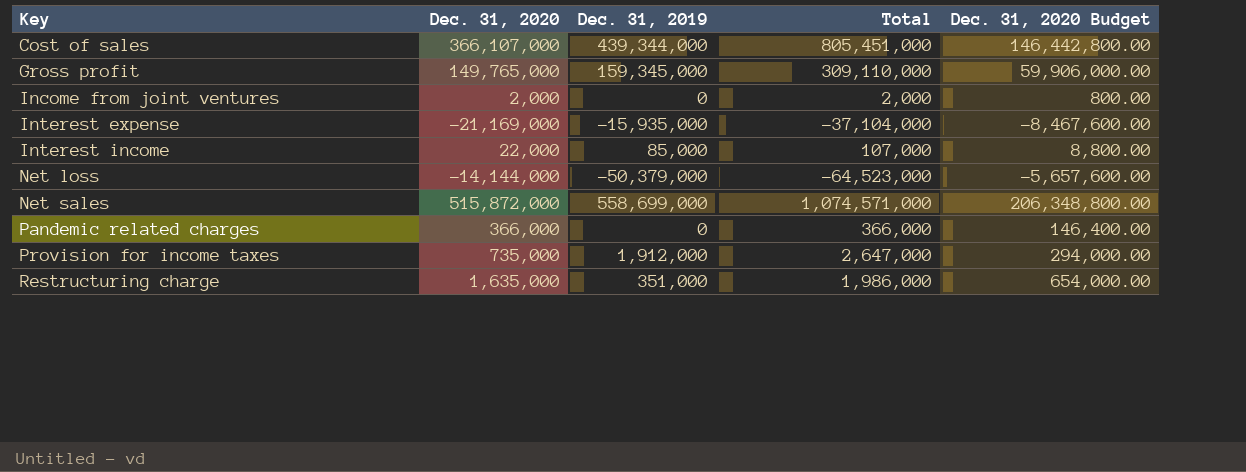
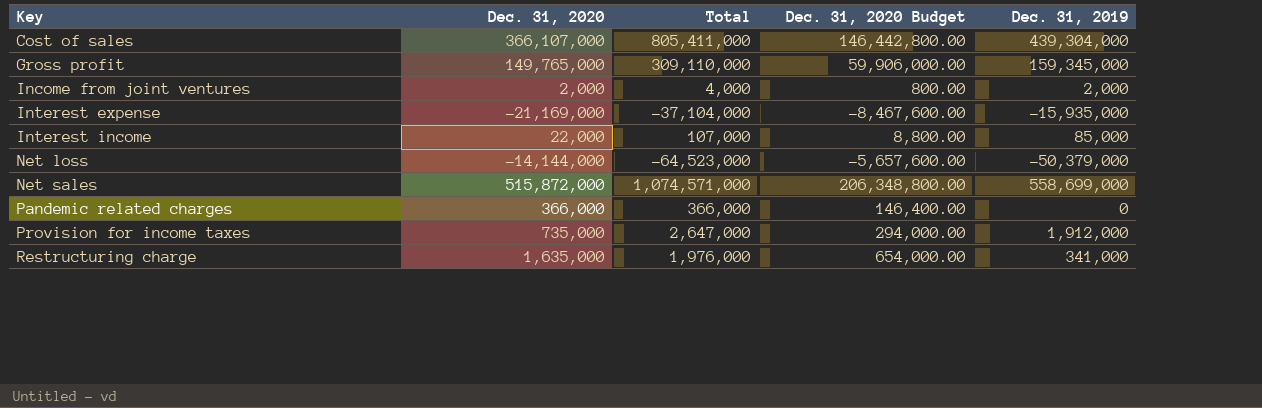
column Dec. 31, 2019 | position: 3 -> 5
Cost of sales | Total: 805,451,000 -> 805,411,000
Cost of sales | Dec. 31, 2019: 439,344,000 -> 439,304,000
Income from joint ventures | Total: 2,000 -> 4,000
Income from joint ventures | Dec. 31, 2019: 0 -> 2,000
Restructuring charge | Total: 1,986,000 -> 1,976,000
Restructuring charge | Dec. 31, 2019: 351,000 -> 341,000

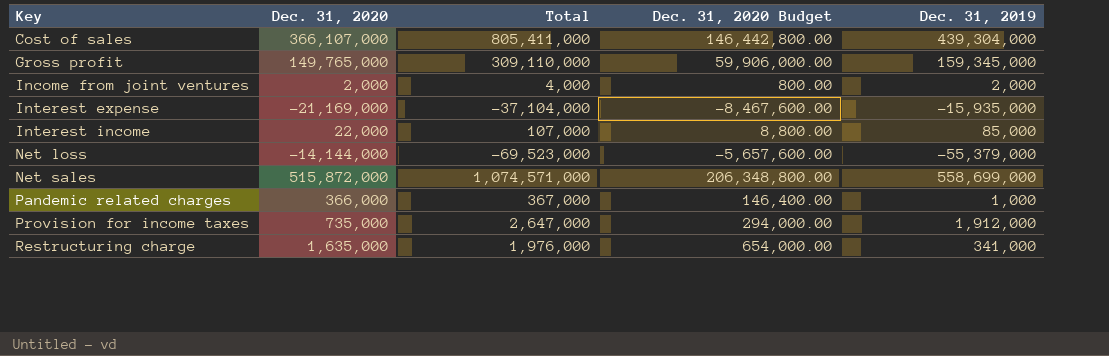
Net loss | Total: -64,523,000 -> -69,523,000
Net loss | Dec. 31, 2019: -50,379,000 -> -55,379,000
Pandemic related charges | Total: 366,000 -> 367,000
Pandemic related charges | Dec. 31, 2019: 0 -> 1,000

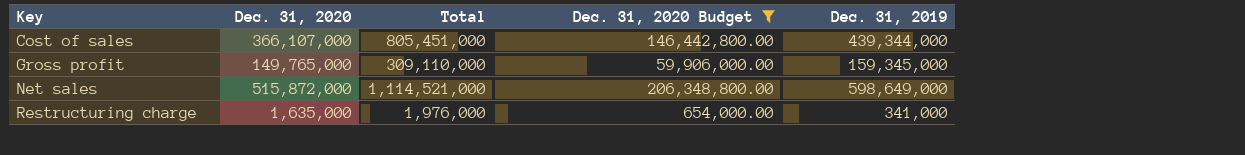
filter: none -> Dec. 31, 2020 Budget >= 654,000.00
Cost of sales | Total: 805,411,000 -> 805,451,000
Cost of sales | Dec. 31, 2019: 439,304,000 -> 439,344,000
Net sales | Total: 1,074,571,000 -> 1,114,521,000
Net sales | Dec. 31, 2019: 558,699,000 -> 598,649,000

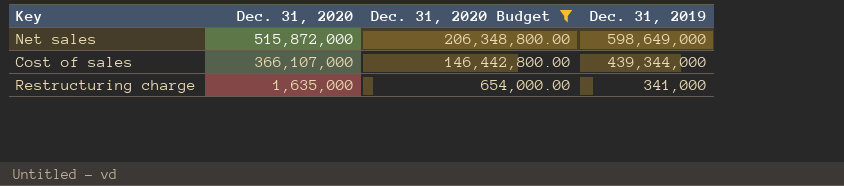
row order: Key ascending -> Dec. 31, 2020 descending
column Total | formula: [Dec. 31, 2020] + [Dec. 31, 2019] -> none
row Gross profit: 149,765,000 | 309,110,000 | 59,906,000.00 | 159,345,000 -> none

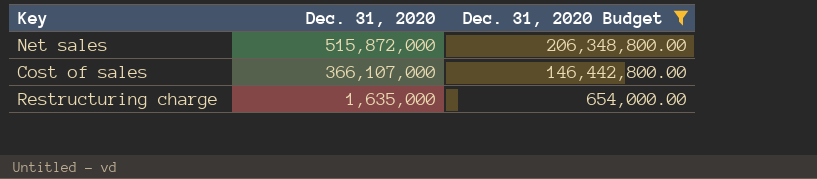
column Dec. 31, 2019 | position: 4 -> none

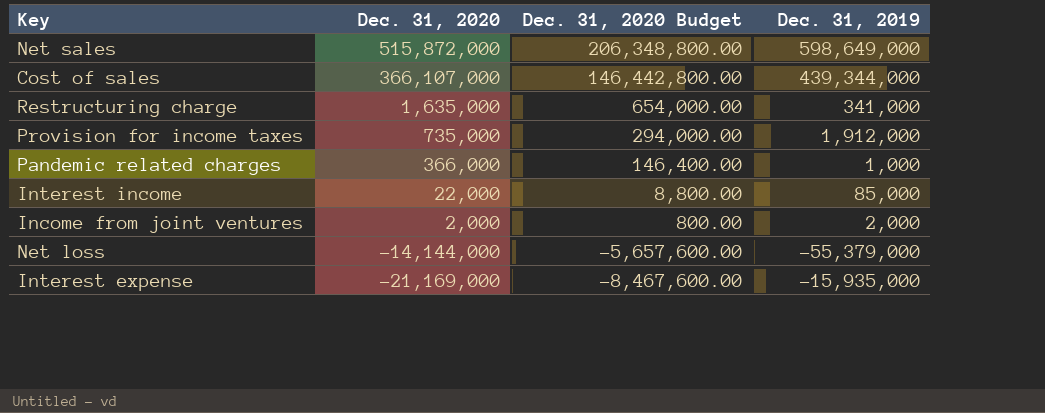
filter: Dec. 31, 2020 Budget >= 654,000.00 -> none
column Dec. 31, 2019 | position: none -> 4

